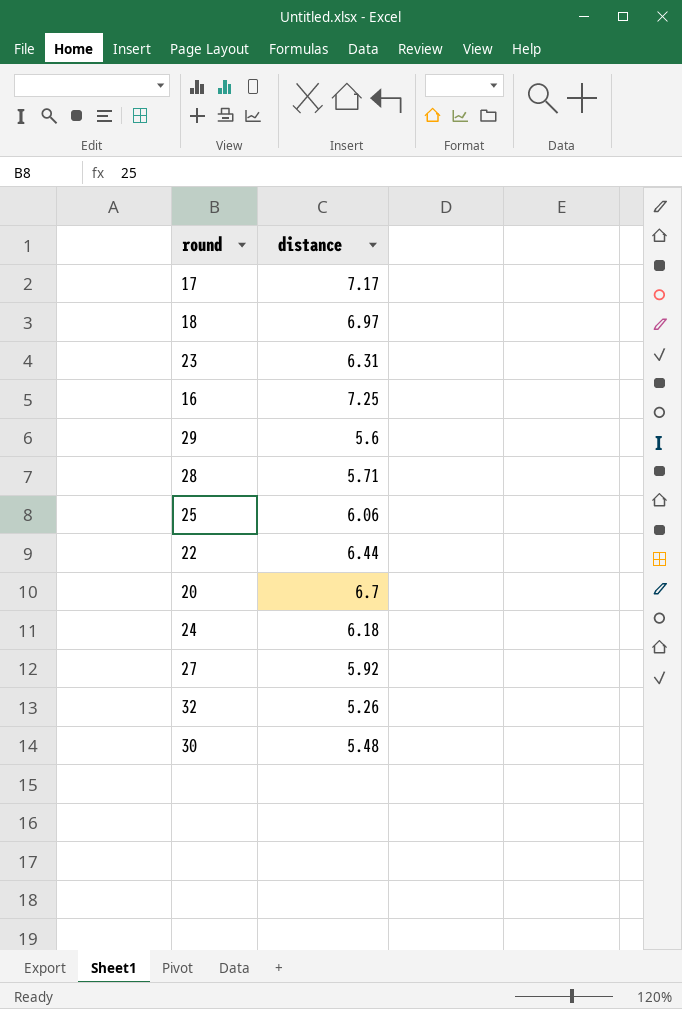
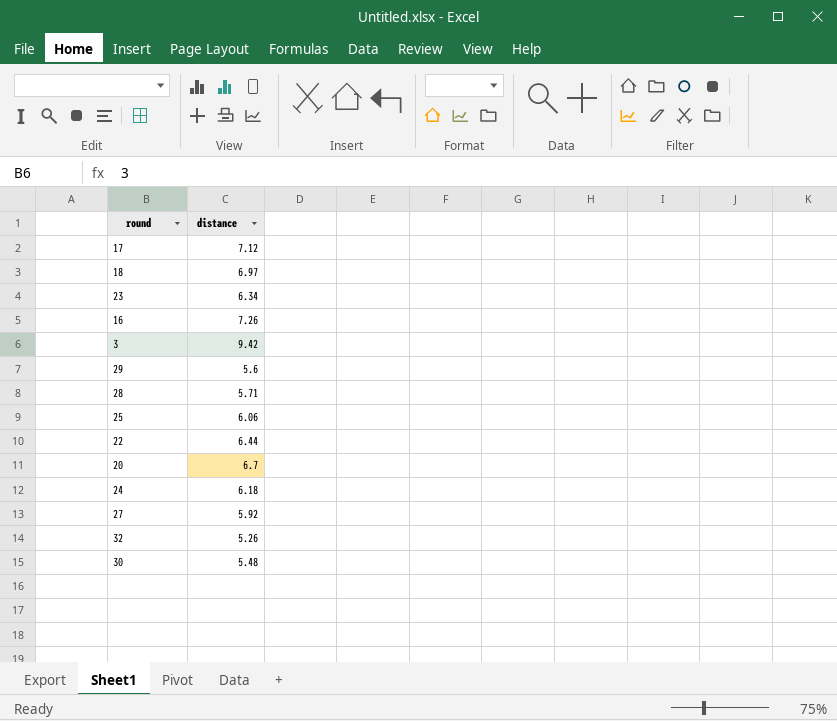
17 | distance: 7.17 -> 7.12
23 | distance: 6.31 -> 6.34
16 | distance: 7.25 -> 7.26
row 3: none -> 9.42

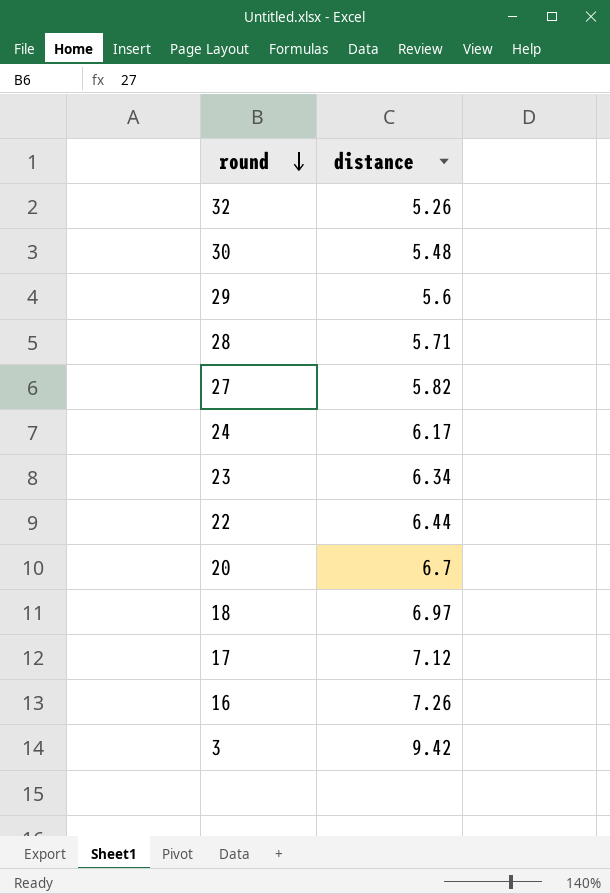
row order: none -> round descending
row 25: 6.06 -> none
27 | distance: 5.92 -> 5.82
24 | distance: 6.18 -> 6.17

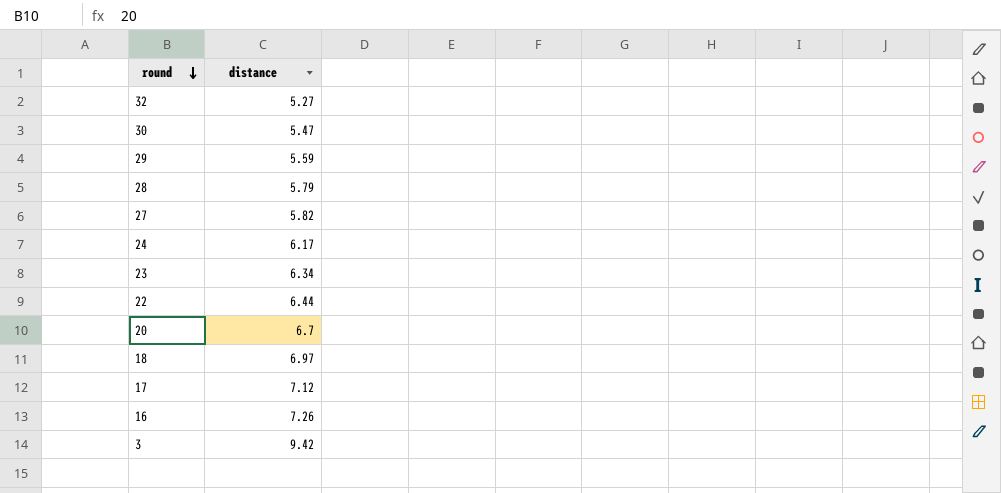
32 | distance: 5.26 -> 5.27
30 | distance: 5.48 -> 5.47
29 | distance: 5.6 -> 5.59
28 | distance: 5.71 -> 5.79

